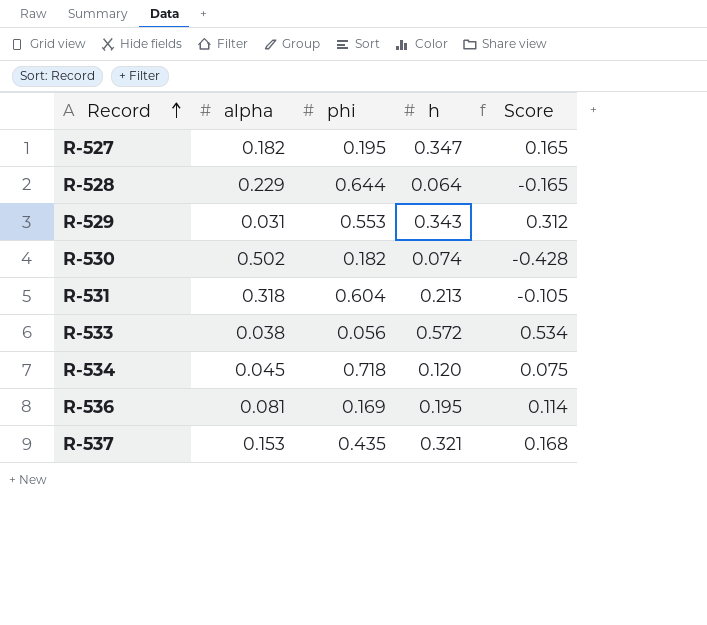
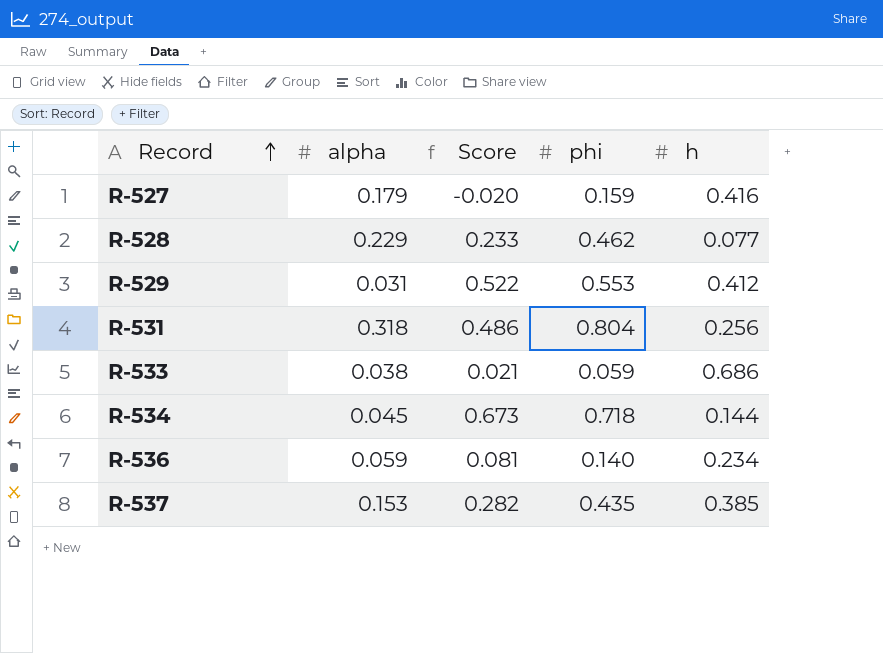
column Score | formula: [h] - [alpha] -> [phi] - [alpha]
column Score | position: 5 -> 3
row R-530: 0.502 | 0.182 | 0.074 | -0.428 -> none
R-527 | alpha: 0.182 -> 0.179
R-527 | phi: 0.195 -> 0.159
R-527 | h: 0.347 -> 0.416
R-528 | phi: 0.644 -> 0.462
R-528 | h: 0.064 -> 0.077
R-529 | h: 0.343 -> 0.412
R-531 | phi: 0.604 -> 0.804
R-531 | h: 0.213 -> 0.256
R-533 | phi: 0.056 -> 0.059
R-533 | h: 0.572 -> 0.686
R-534 | h: 0.120 -> 0.144
R-536 | alpha: 0.081 -> 0.059
R-536 | phi: 0.169 -> 0.140
R-536 | h: 0.195 -> 0.234
R-537 | h: 0.321 -> 0.385

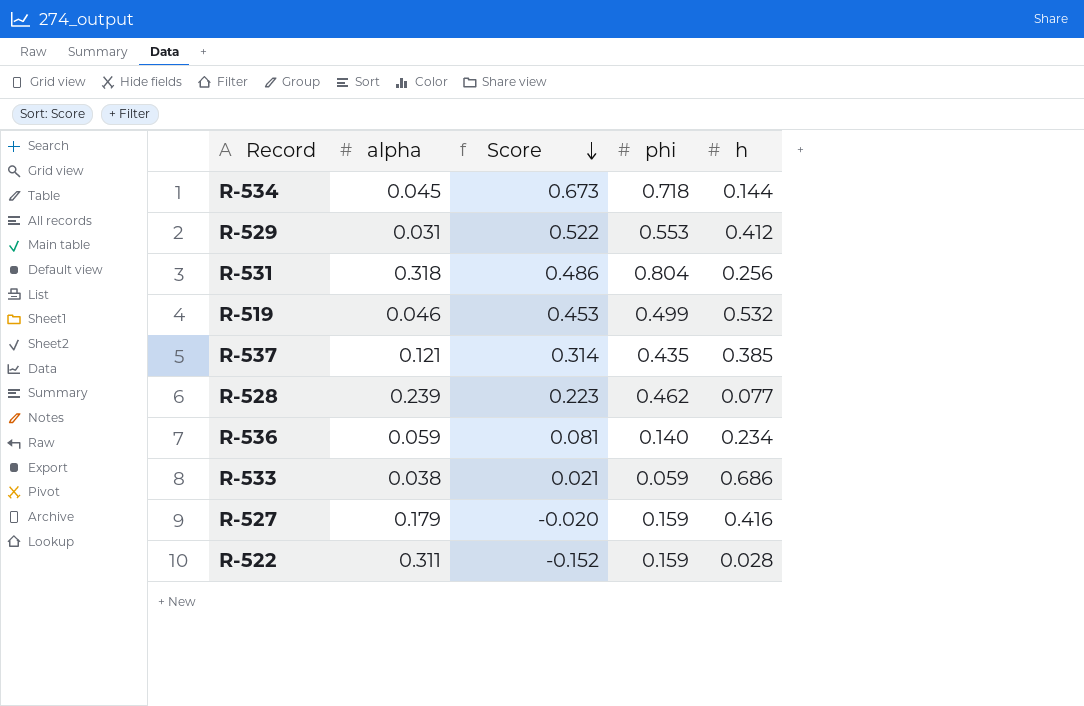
row order: Record ascending -> Score descending
row R-519: none -> 0.046 | 0.453 | 0.499 | 0.532
R-537 | alpha: 0.153 -> 0.121
R-537 | Score: 0.282 -> 0.314
R-528 | alpha: 0.229 -> 0.239
R-528 | Score: 0.233 -> 0.223
row R-522: none -> 0.311 | -0.152 | 0.159 | 0.028

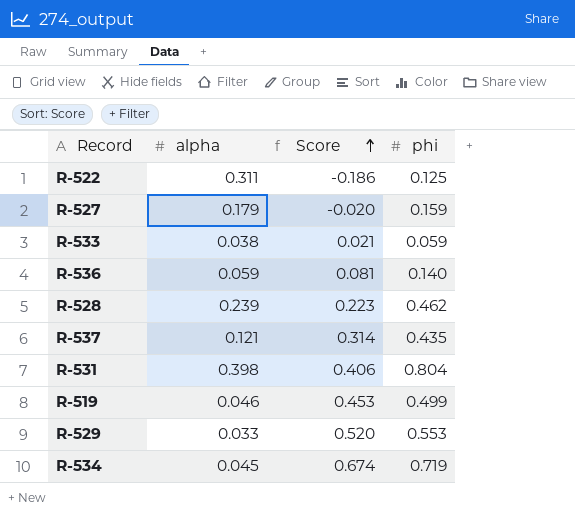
row order: Score descending -> Score ascending
column h | position: 5 -> none
R-522 | Score: -0.152 -> -0.186
R-522 | phi: 0.159 -> 0.125
R-531 | alpha: 0.318 -> 0.398
R-531 | Score: 0.486 -> 0.406
R-529 | alpha: 0.031 -> 0.033
R-529 | Score: 0.522 -> 0.520
R-534 | Score: 0.673 -> 0.674
R-534 | phi: 0.718 -> 0.719

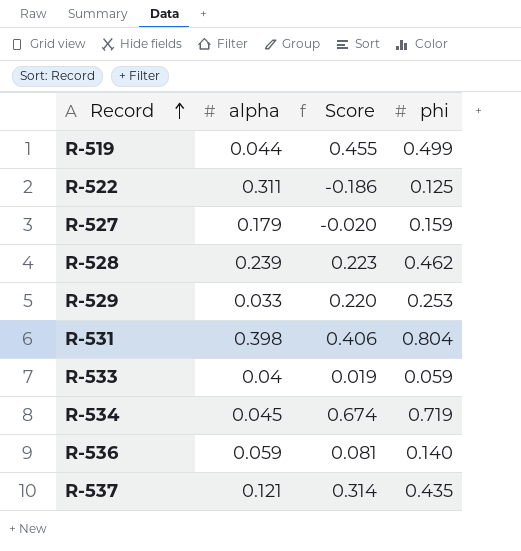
row order: Score ascending -> Record ascending
R-519 | alpha: 0.046 -> 0.044
R-519 | Score: 0.453 -> 0.455
R-529 | Score: 0.520 -> 0.220
R-529 | phi: 0.553 -> 0.253
R-533 | alpha: 0.038 -> 0.04
R-533 | Score: 0.021 -> 0.019

